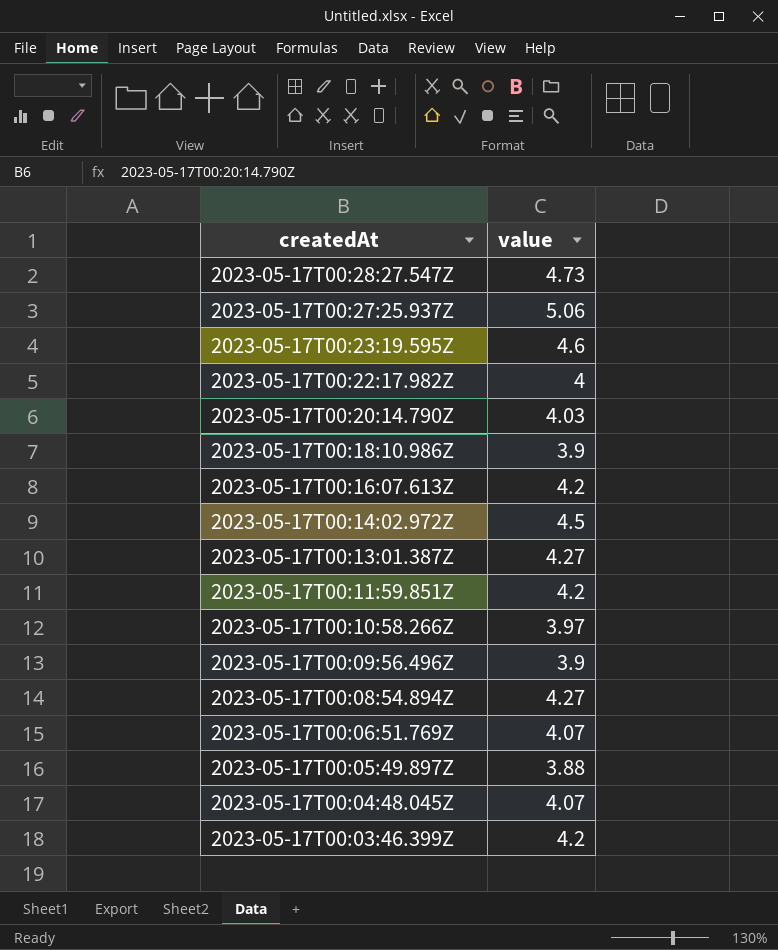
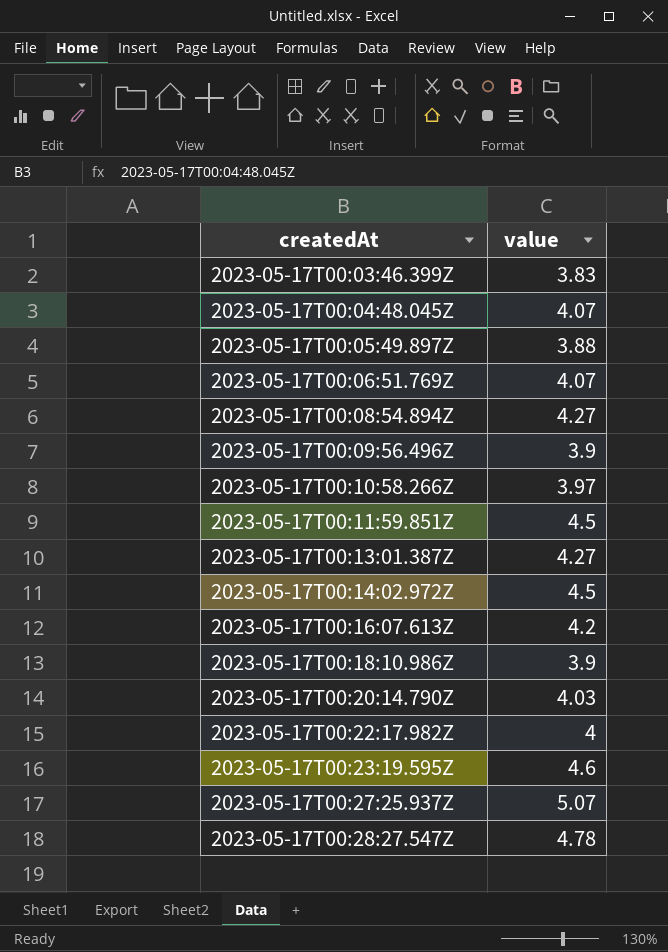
row order: createdAt descending -> createdAt ascending
2023-05-17T00:03:46.399Z | value: 4.2 -> 3.83
2023-05-17T00:11:59.851Z | value: 4.2 -> 4.5
2023-05-17T00:27:25.937Z | value: 5.06 -> 5.07
2023-05-17T00:28:27.547Z | value: 4.73 -> 4.78

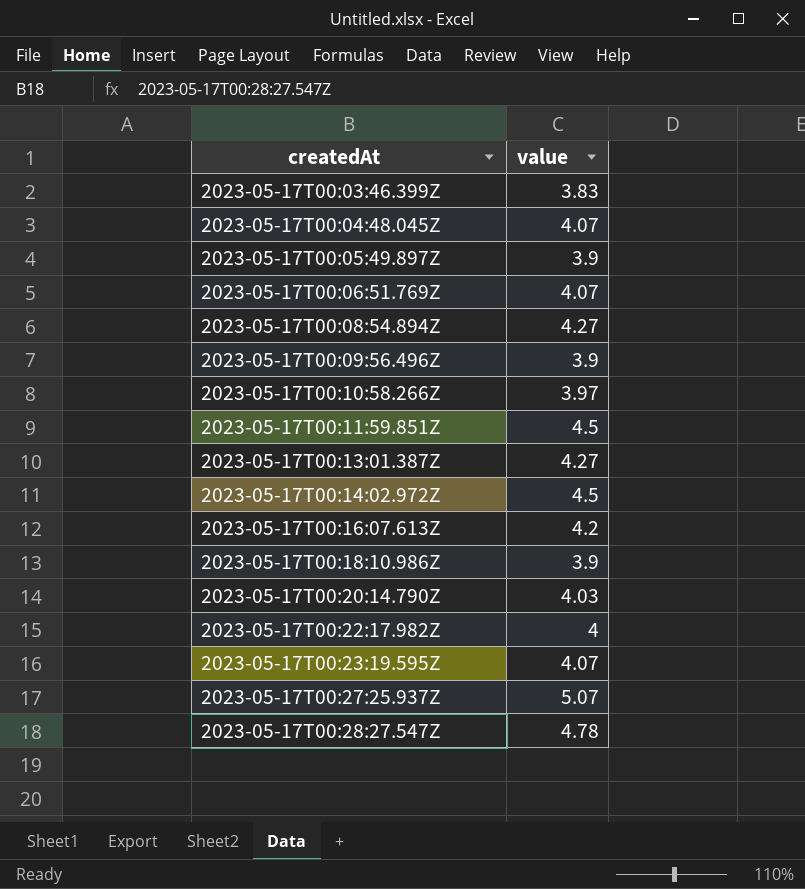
2023-05-17T00:05:49.897Z | value: 3.88 -> 3.9
2023-05-17T00:23:19.595Z | value: 4.6 -> 4.07

